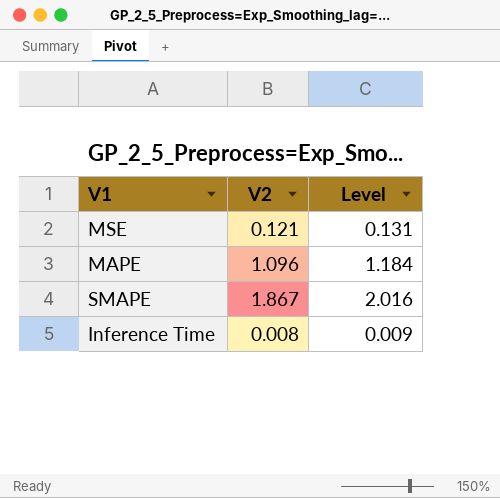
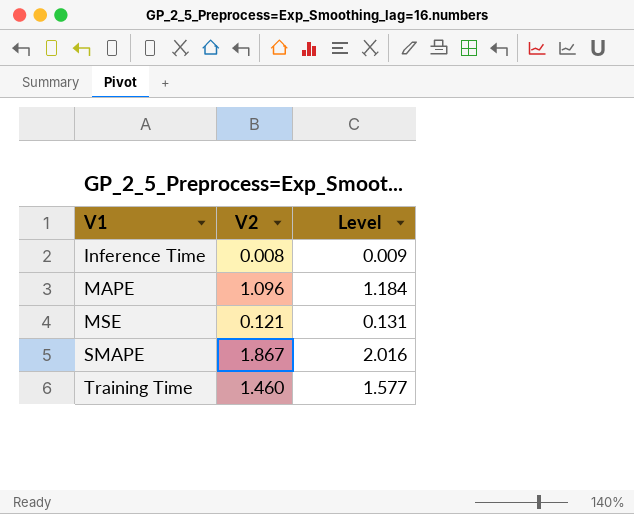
row order: none -> V1 ascending
row Training Time: none -> 1.460 | 1.577

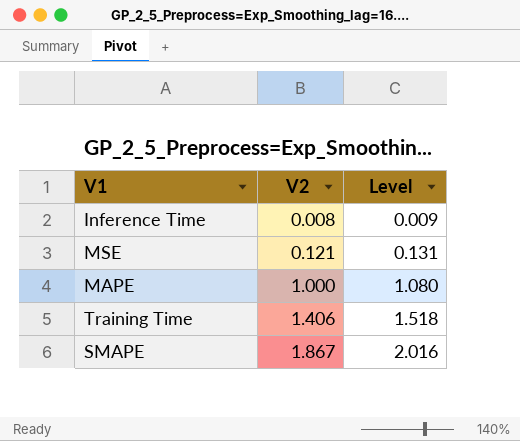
row order: V1 ascending -> V2 ascending
MAPE | V2: 1.096 -> 1.000
MAPE | Level: 1.184 -> 1.080
Training Time | V2: 1.460 -> 1.406
Training Time | Level: 1.577 -> 1.518

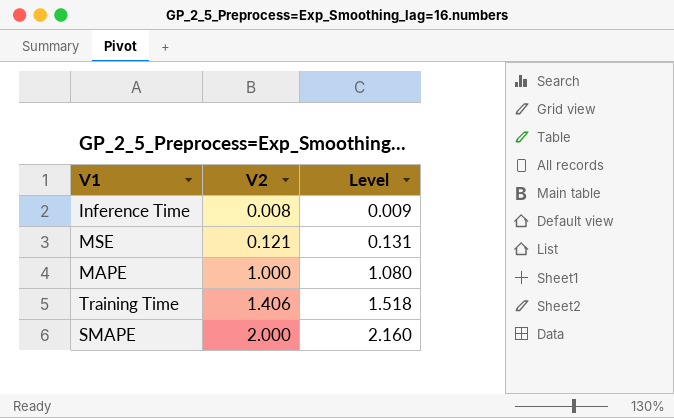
SMAPE | V2: 1.867 -> 2.000
SMAPE | Level: 2.016 -> 2.160

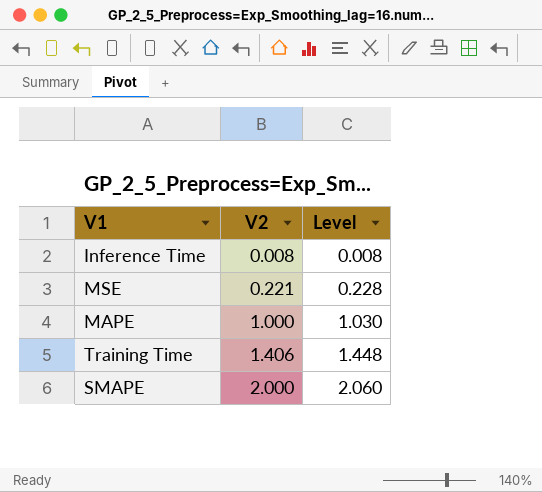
column Level | formula: [V2] * 1.08 -> [V2] * 1.03
MSE | V2: 0.121 -> 0.221

